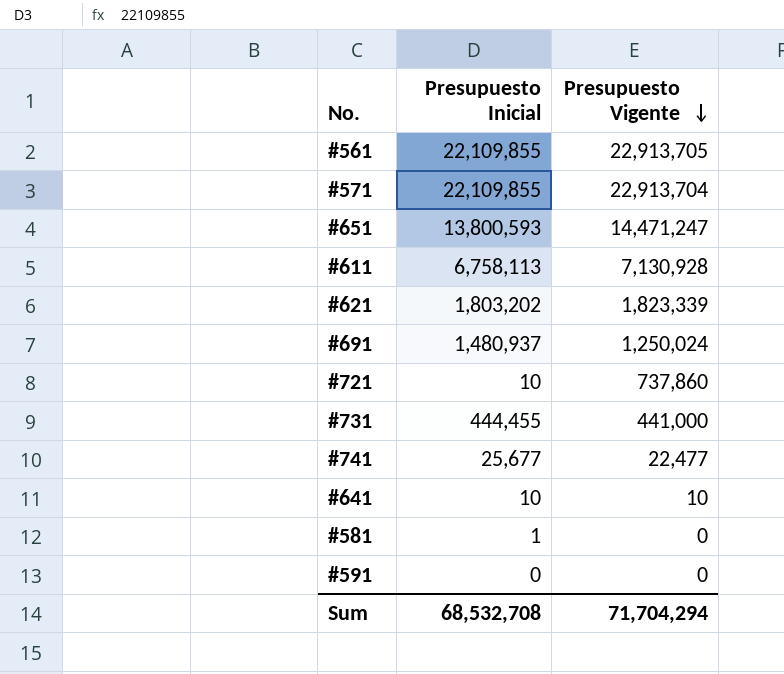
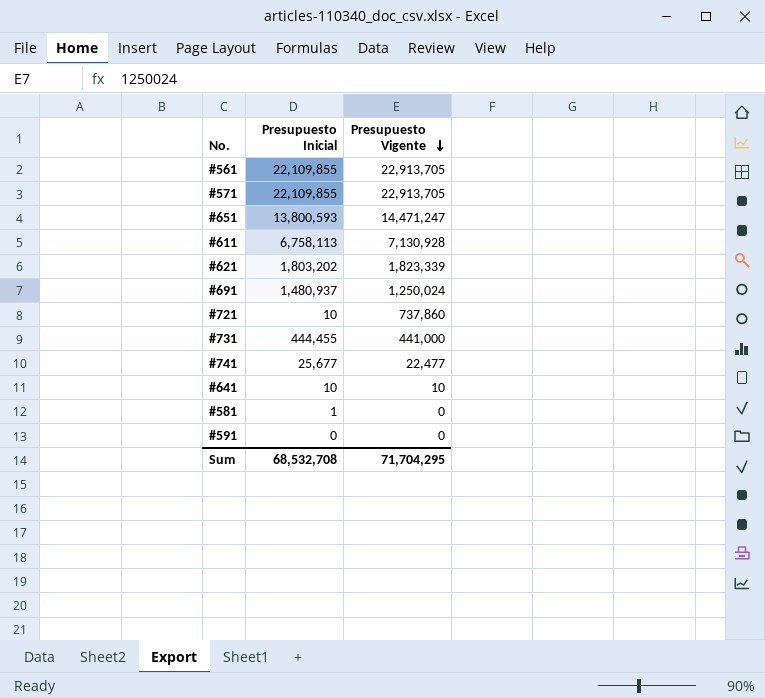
#571 | Presupuesto Vigente: 22,913,704 -> 22,913,705
Sum | Presupuesto Vigente: 71,704,294 -> 71,704,295

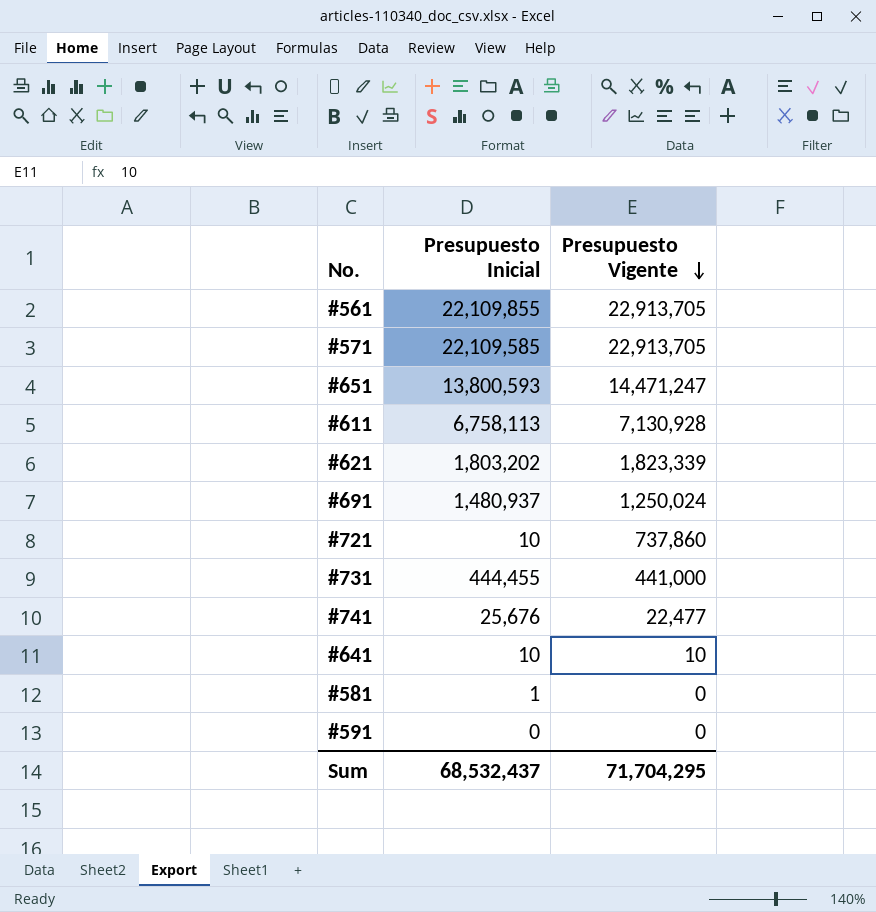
#571 | Presupuesto Inicial: 22,109,855 -> 22,109,585
#741 | Presupuesto Inicial: 25,677 -> 25,676
Sum | Presupuesto Inicial: 68,532,708 -> 68,532,437

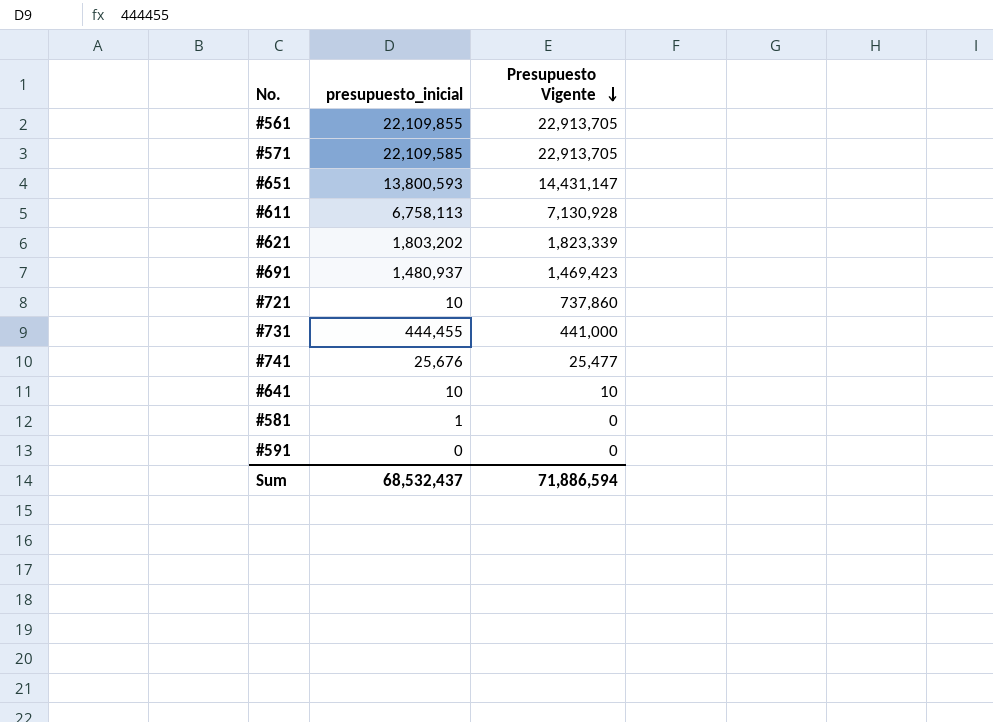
column name: Presupuesto Inicial -> presupuesto_inicial
#651 | Presupuesto Vigente: 14,471,247 -> 14,431,147
#691 | Presupuesto Vigente: 1,250,024 -> 1,469,423
#741 | Presupuesto Vigente: 22,477 -> 25,477
Sum | Presupuesto Vigente: 71,704,295 -> 71,886,594

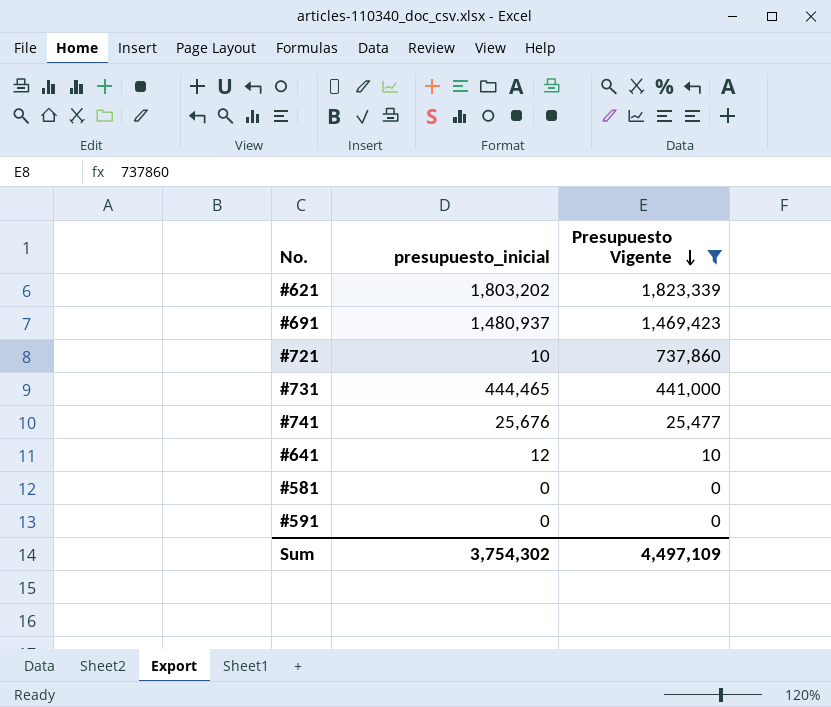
filter: none -> Presupuesto Vigente <= 1,823,339
#731 | presupuesto_inicial: 444,455 -> 444,465
#641 | presupuesto_inicial: 10 -> 12
#581 | presupuesto_inicial: 1 -> 0
Sum | presupuesto_inicial: 68,532,437 -> 3,754,302
Sum | Presupuesto Vigente: 71,886,594 -> 4,497,109

